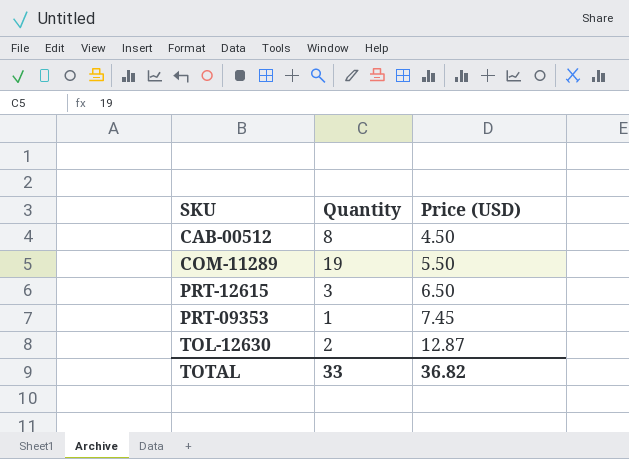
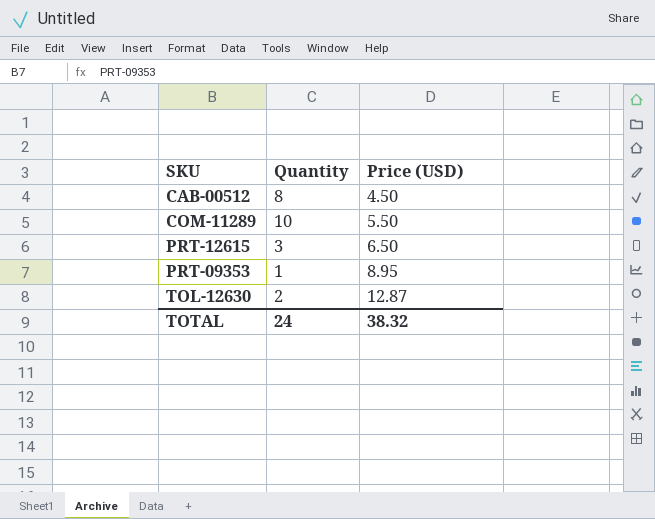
COM-11289 | Quantity: 19 -> 10
PRT-09353 | Price (USD): 7.45 -> 8.95
TOTAL | Quantity: 33 -> 24
TOTAL | Price (USD): 36.82 -> 38.32

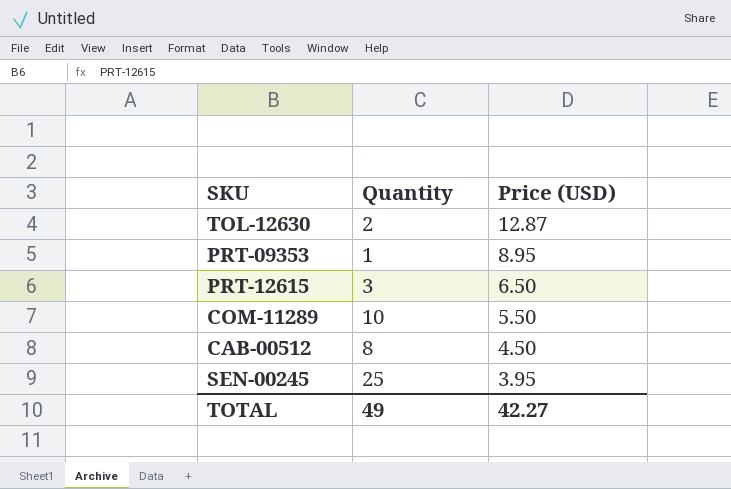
row order: Price (USD) ascending -> Price (USD) descending
row SEN-00245: none -> 25 | 3.95
TOTAL | Quantity: 24 -> 49
TOTAL | Price (USD): 38.32 -> 42.27

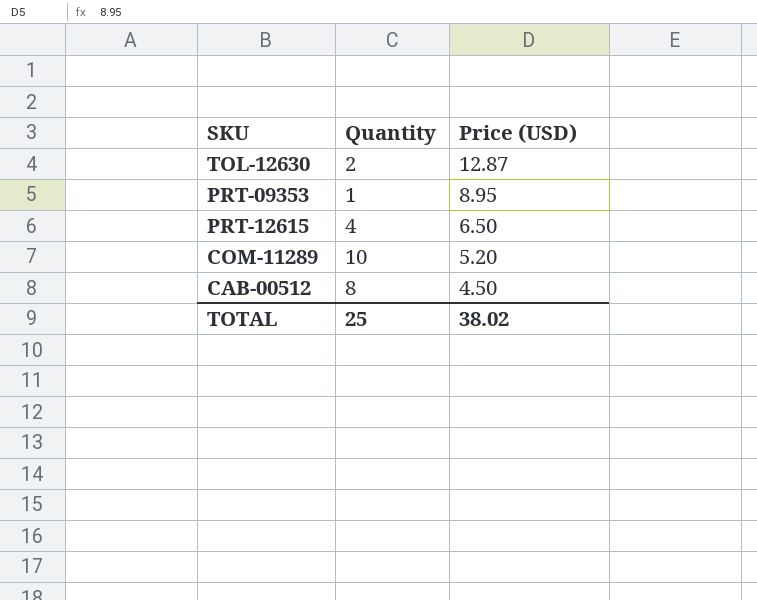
row SEN-00245: 25 | 3.95 -> none
PRT-12615 | Quantity: 3 -> 4
COM-11289 | Price (USD): 5.50 -> 5.20
TOTAL | Quantity: 49 -> 25
TOTAL | Price (USD): 42.27 -> 38.02

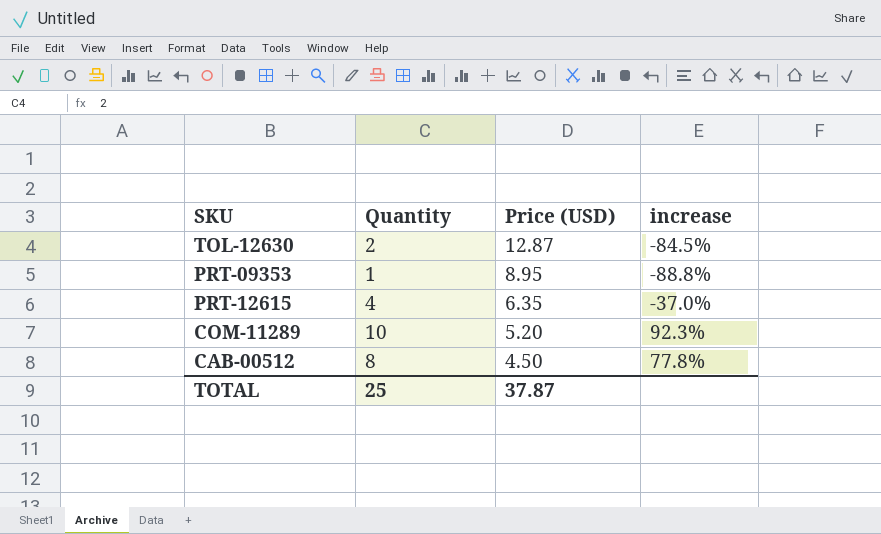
column increase | formula: none -> ([Quantity] - [Price (USD)]) / [Price (USD)]
PRT-12615 | Price (USD): 6.50 -> 6.35
TOTAL | Price (USD): 38.02 -> 37.87

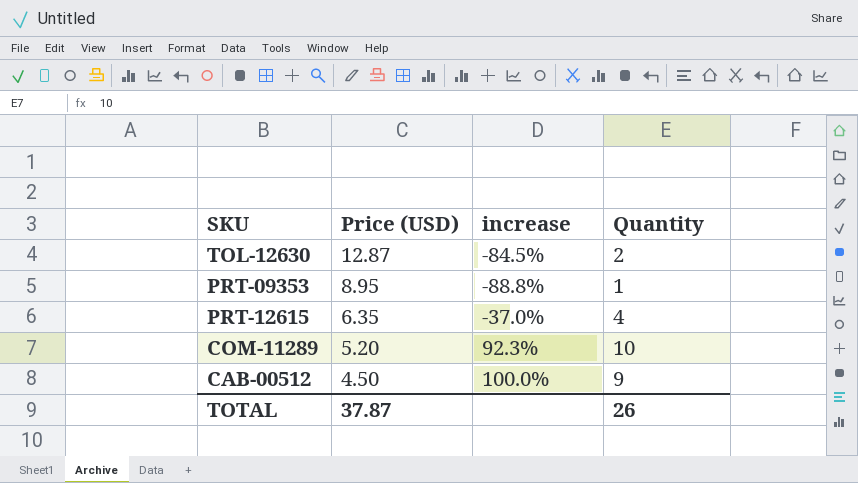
column Quantity | position: 2 -> 4
CAB-00512 | increase: 77.8% -> 100.0%
CAB-00512 | Quantity: 8 -> 9
TOTAL | Quantity: 25 -> 26

